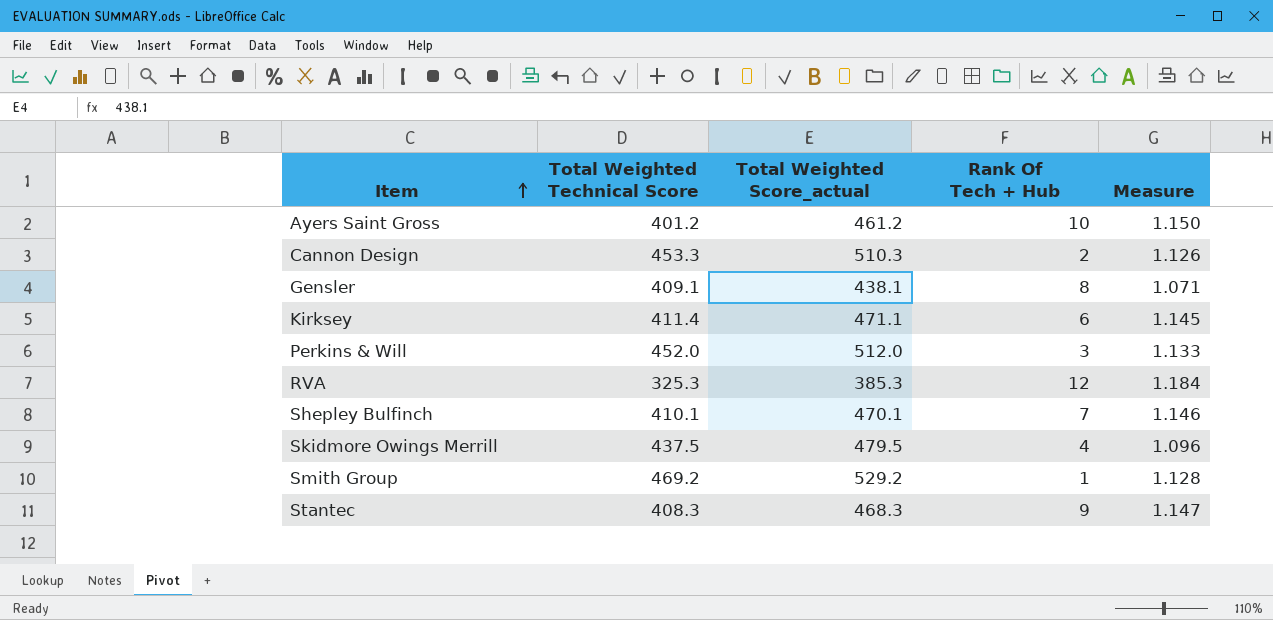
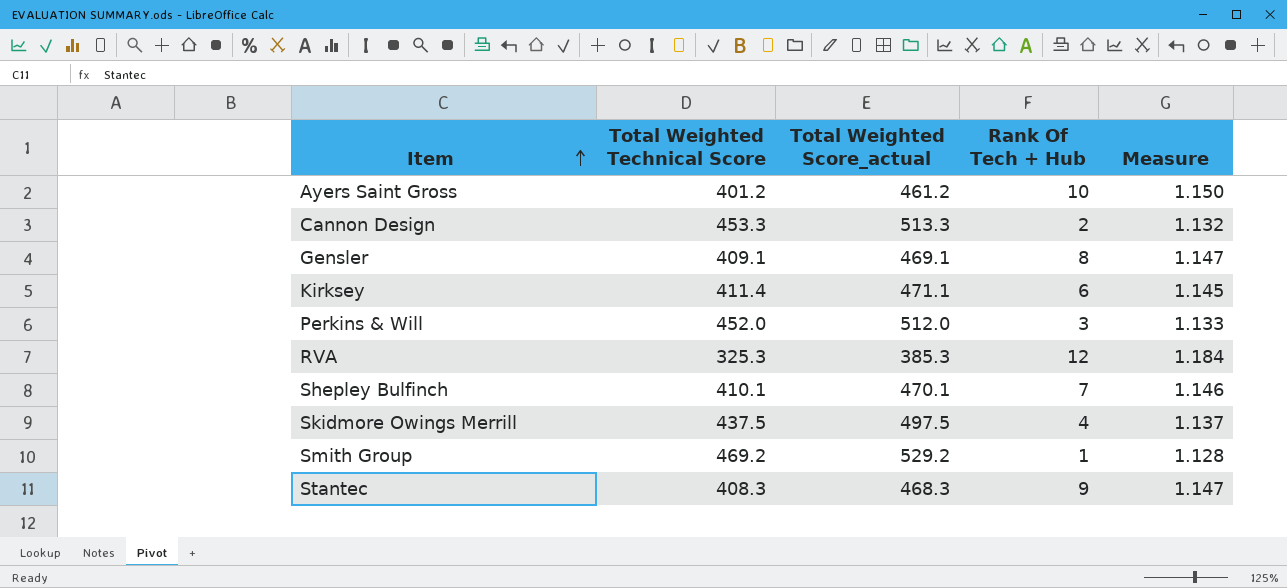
Cannon Design | Total Weighted Score_actual: 510.3 -> 513.3
Cannon Design | Measure: 1.126 -> 1.132
Gensler | Total Weighted Score_actual: 438.1 -> 469.1
Gensler | Measure: 1.071 -> 1.147
Skidmore Owings Merrill | Total Weighted Score_actual: 479.5 -> 497.5
Skidmore Owings Merrill | Measure: 1.096 -> 1.137

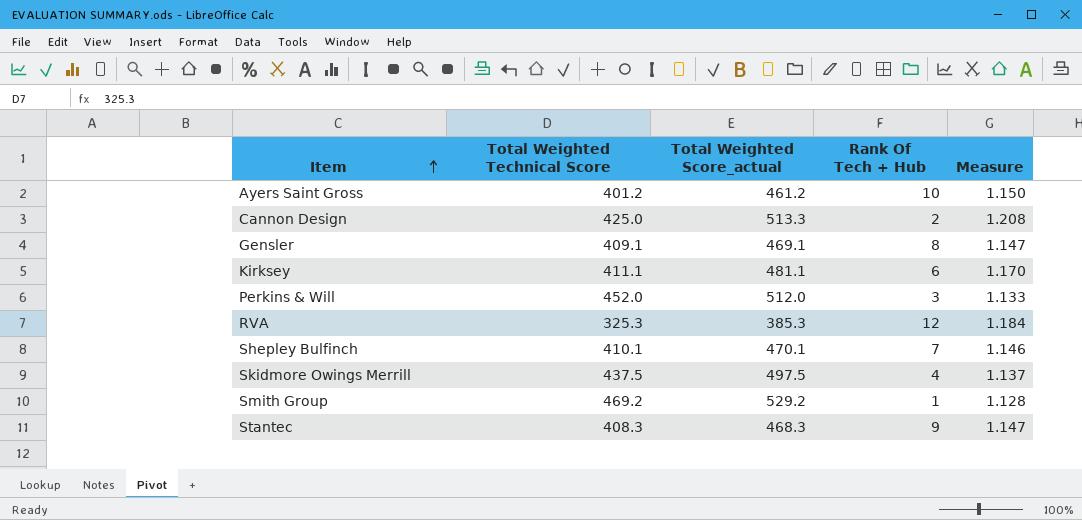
Cannon Design | Total Weighted Technical Score: 453.3 -> 425.0
Cannon Design | Measure: 1.132 -> 1.208
Kirksey | Total Weighted Technical Score: 411.4 -> 411.1
Kirksey | Total Weighted Score_actual: 471.1 -> 481.1
Kirksey | Measure: 1.145 -> 1.170

